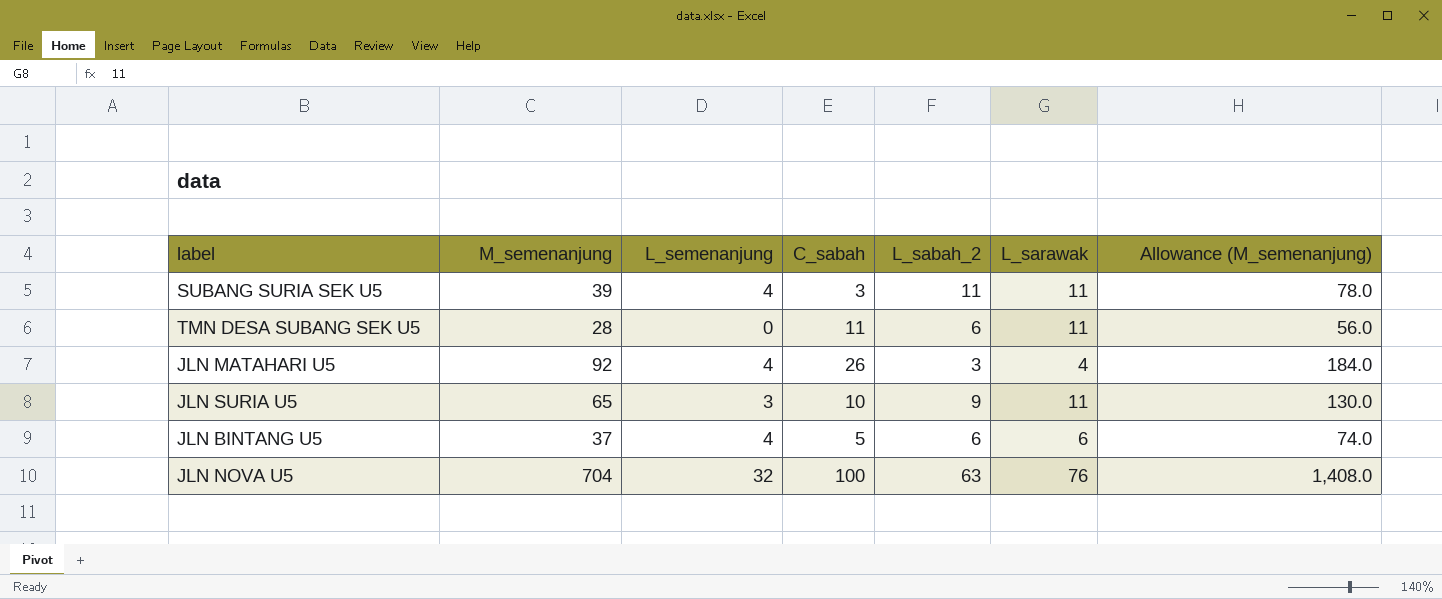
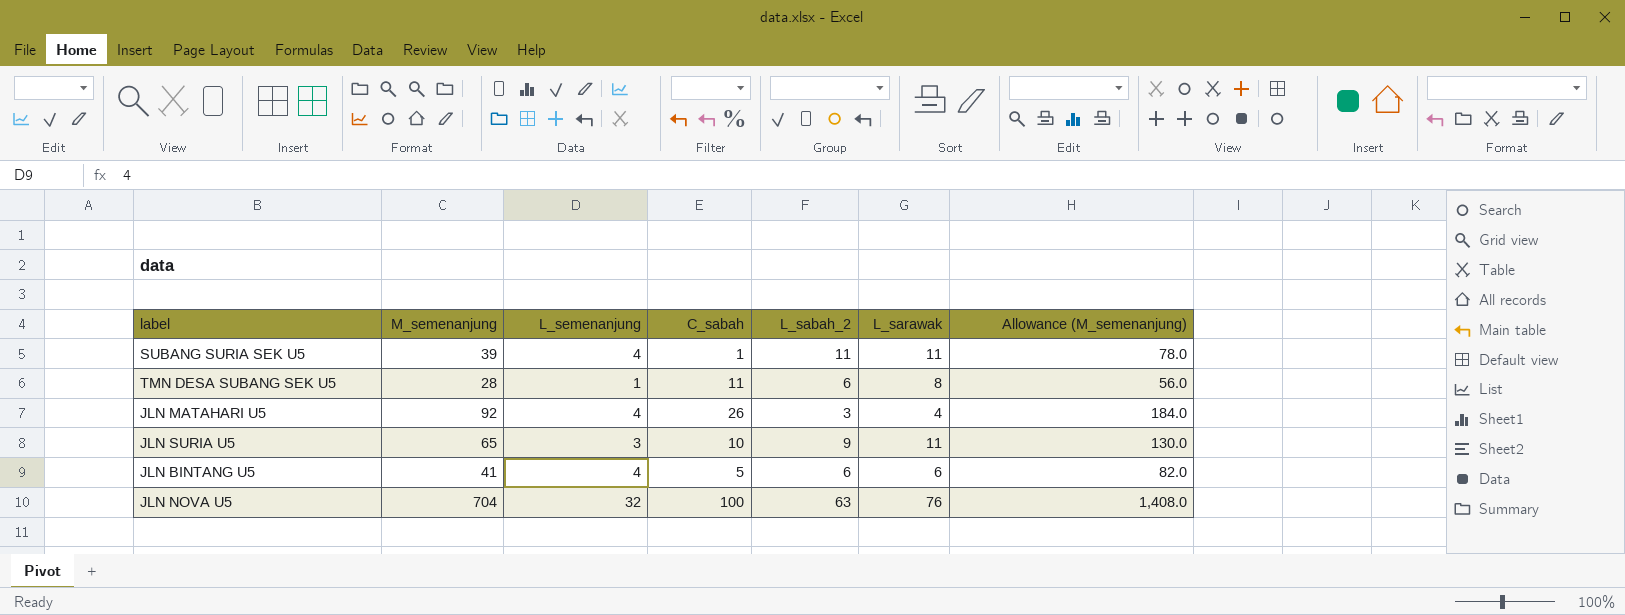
SUBANG SURIA SEK U5 | C_sabah: 3 -> 1
TMN DESA SUBANG SEK U5 | L_semenanjung: 0 -> 1
TMN DESA SUBANG SEK U5 | L_sarawak: 11 -> 8
JLN BINTANG U5 | M_semenanjung: 37 -> 41
JLN BINTANG U5 | Allowance (M_semenanjung): 74.0 -> 82.0

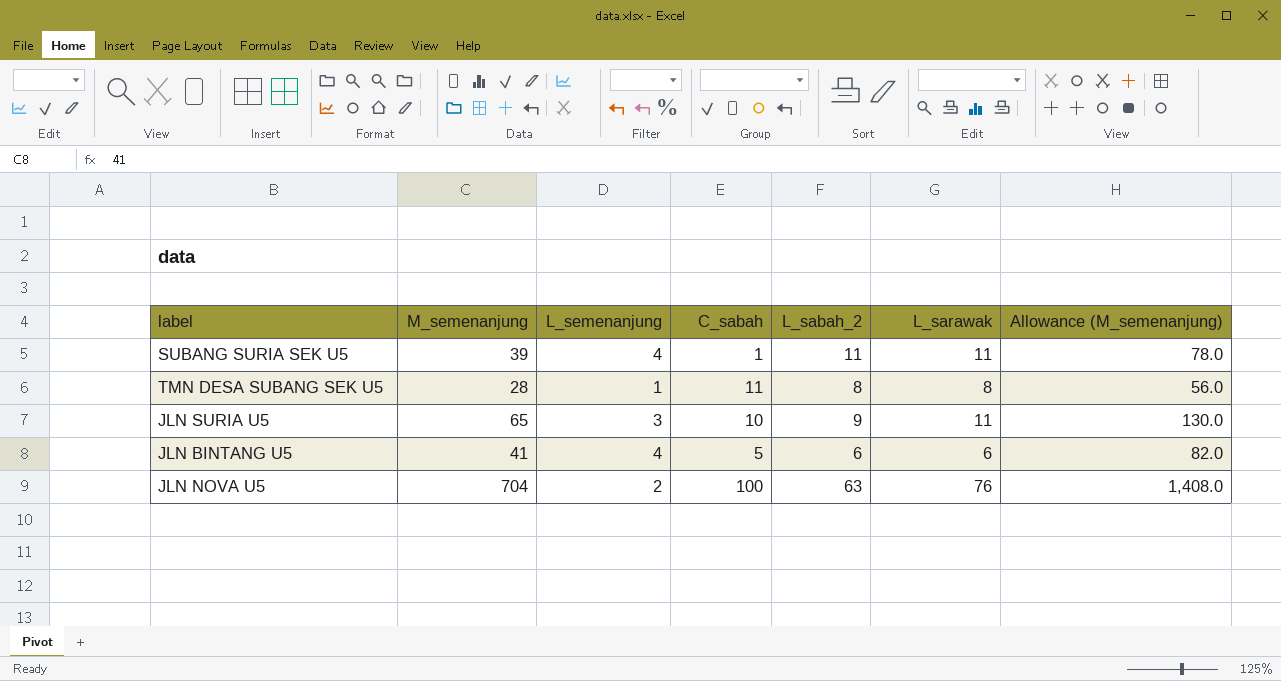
row JLN MATAHARI U5: 92 | 4 | 26 | 3 | 4 | 184.0 -> none
TMN DESA SUBANG SEK U5 | L_sabah_2: 6 -> 8
JLN NOVA U5 | L_semenanjung: 32 -> 2

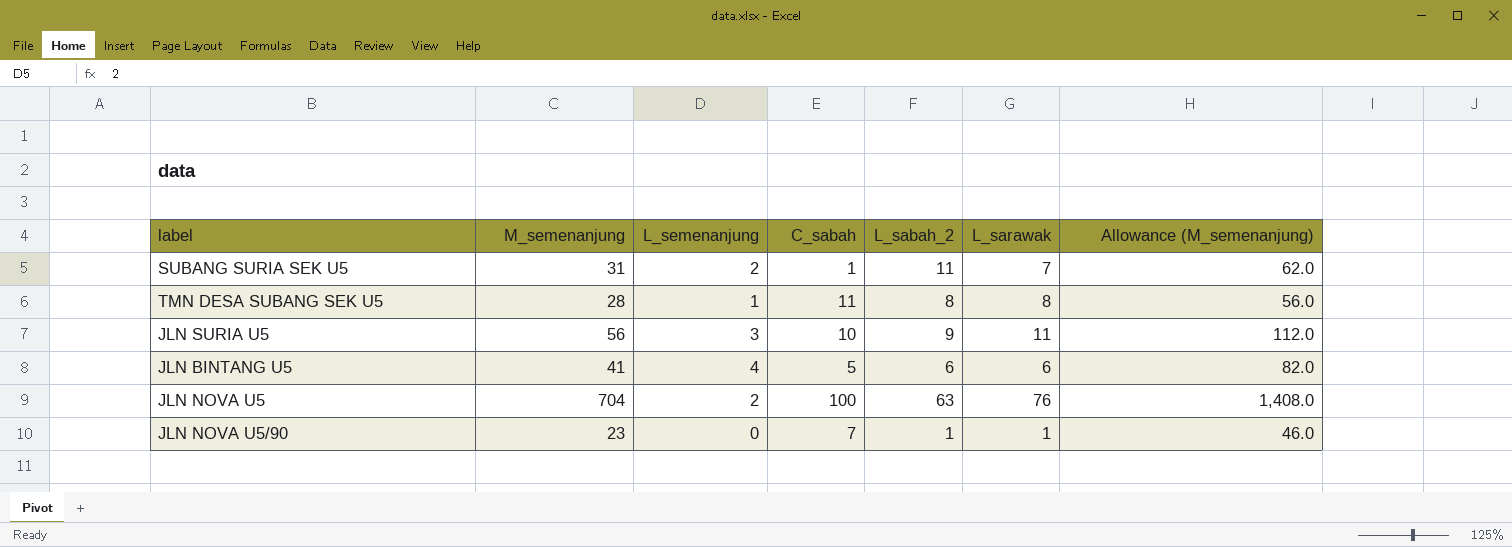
SUBANG SURIA SEK U5 | M_semenanjung: 39 -> 31
SUBANG SURIA SEK U5 | L_semenanjung: 4 -> 2
SUBANG SURIA SEK U5 | L_sarawak: 11 -> 7
SUBANG SURIA SEK U5 | Allowance (M_semenanjung): 78.0 -> 62.0
JLN SURIA U5 | M_semenanjung: 65 -> 56
JLN SURIA U5 | Allowance (M_semenanjung): 130.0 -> 112.0
row JLN NOVA U5/90: none -> 23 | 0 | 7 | 1 | 1 | 46.0

